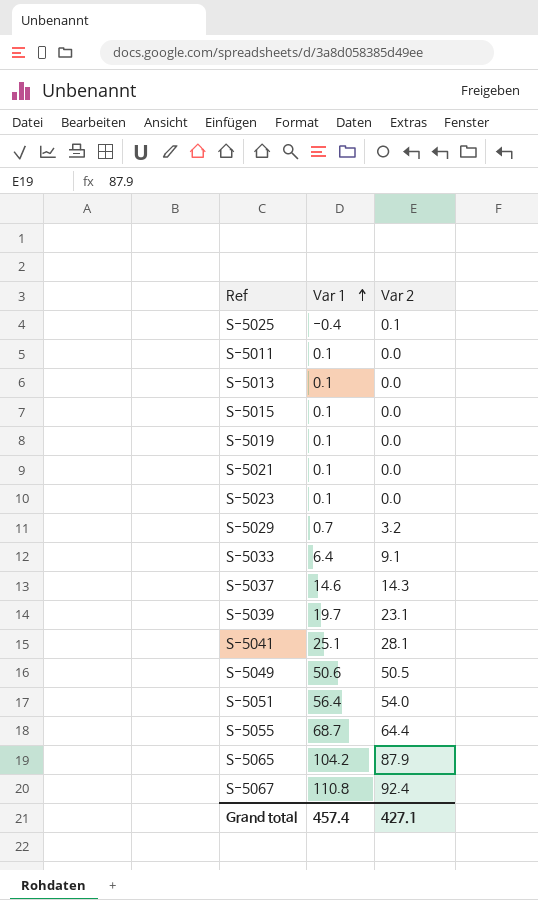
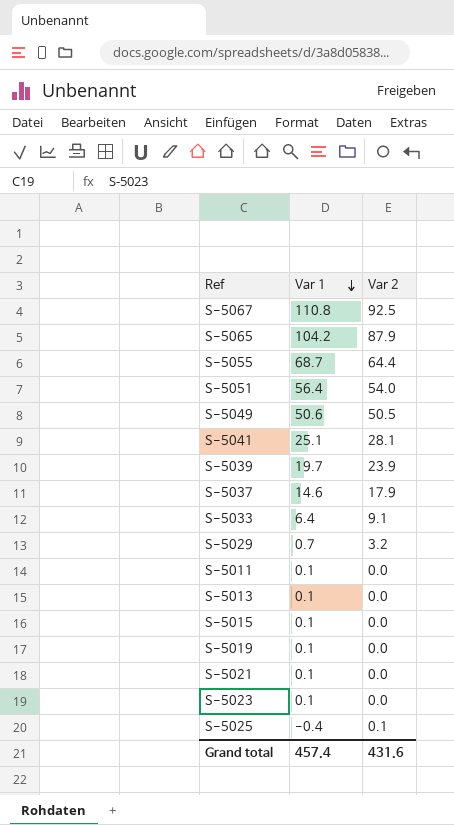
row order: Var 1 ascending -> Var 1 descending
S-5067 | Var 2: 92.4 -> 92.5
S-5039 | Var 2: 23.1 -> 23.9
S-5037 | Var 2: 14.3 -> 17.9
Grand total | Var 2: 427.1 -> 431.6

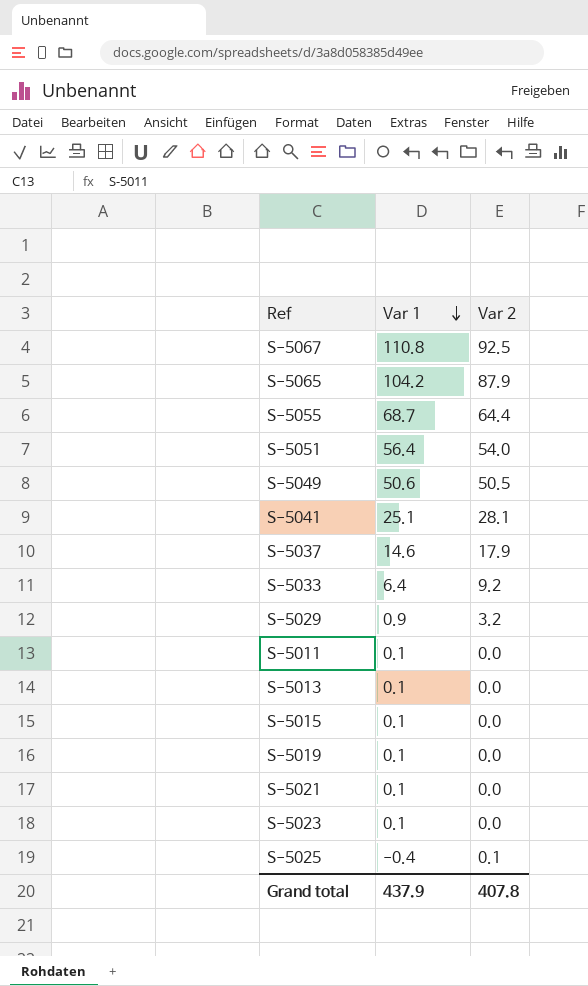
row S-5039: 19.7 | 23.9 -> none
S-5033 | Var 2: 9.1 -> 9.2
S-5029 | Var 1: 0.7 -> 0.9
Grand total | Var 1: 457.4 -> 437.9
Grand total | Var 2: 431.6 -> 407.8

